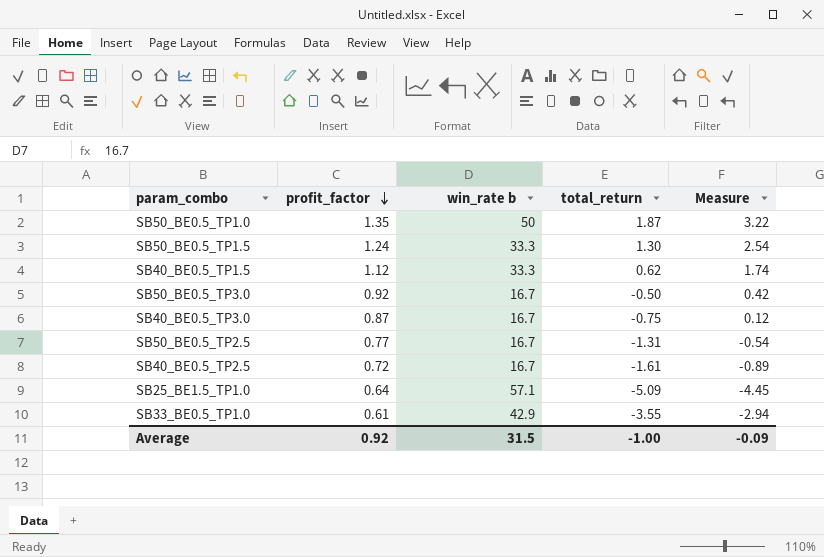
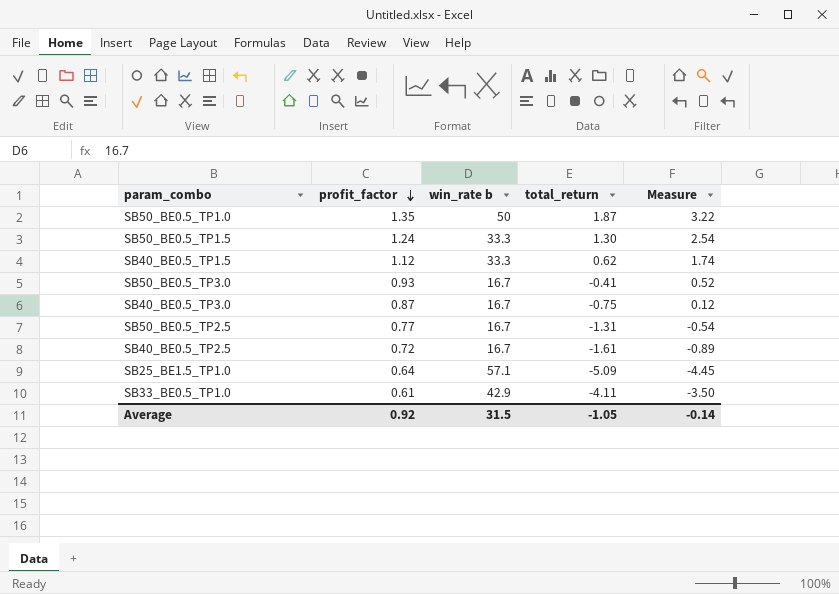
SB50_BE0.5_TP3.0 | profit_factor: 0.92 -> 0.93
SB50_BE0.5_TP3.0 | total_return: -0.50 -> -0.41
SB50_BE0.5_TP3.0 | Measure: 0.42 -> 0.52
SB33_BE0.5_TP1.0 | total_return: -3.55 -> -4.11
SB33_BE0.5_TP1.0 | Measure: -2.94 -> -3.50
Average | total_return: -1.00 -> -1.05
Average | Measure: -0.09 -> -0.14

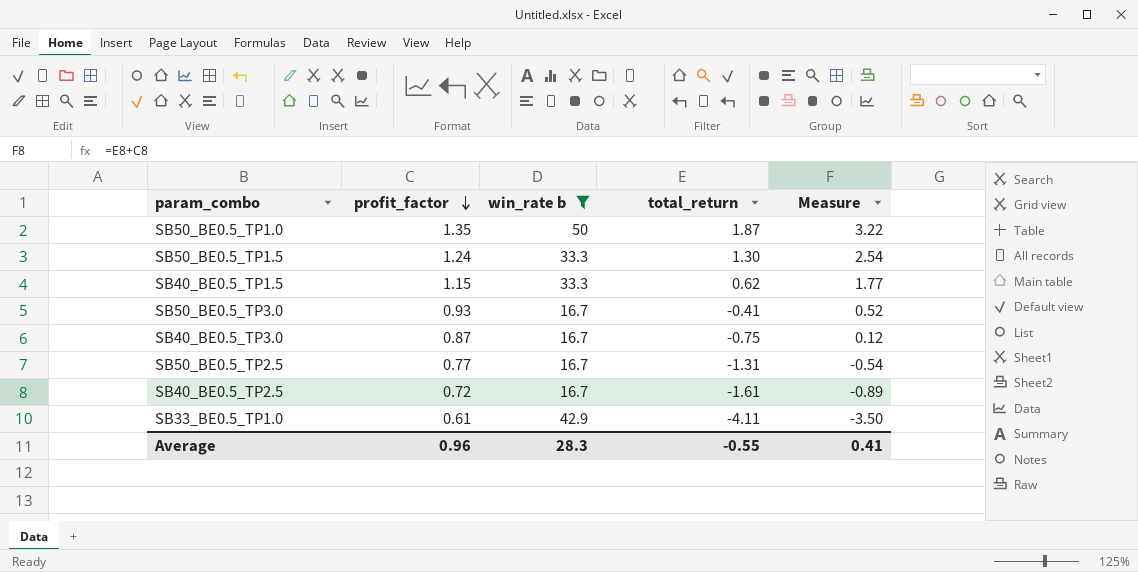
filter: none -> win_rate b != 57.1
SB40_BE0.5_TP1.5 | profit_factor: 1.12 -> 1.15
SB40_BE0.5_TP1.5 | Measure: 1.74 -> 1.77
Average | profit_factor: 0.92 -> 0.96
Average | win_rate b: 31.5 -> 28.3
Average | total_return: -1.05 -> -0.55
Average | Measure: -0.14 -> 0.41

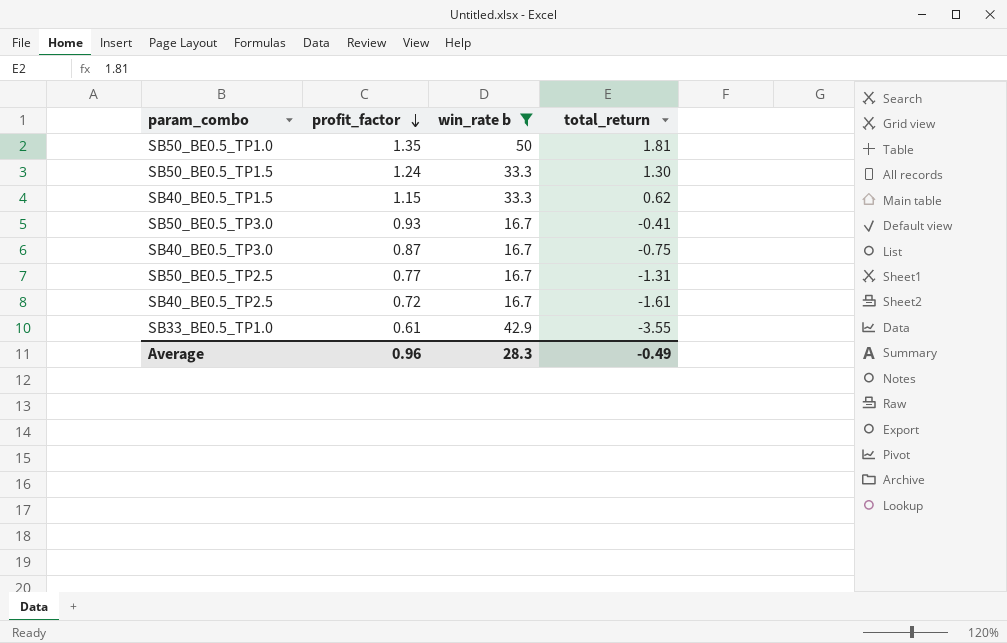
column Measure | formula: [profit_factor] + [total_return] -> none
SB50_BE0.5_TP1.0 | total_return: 1.87 -> 1.81
SB33_BE0.5_TP1.0 | total_return: -4.11 -> -3.55
Average | total_return: -0.55 -> -0.49

